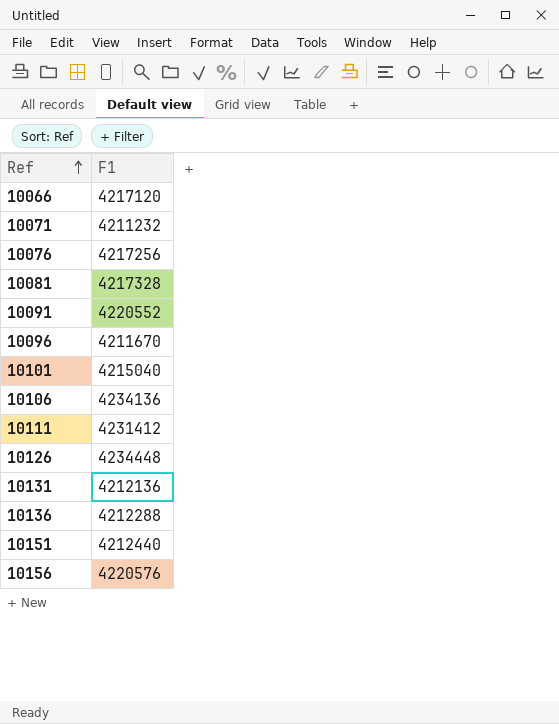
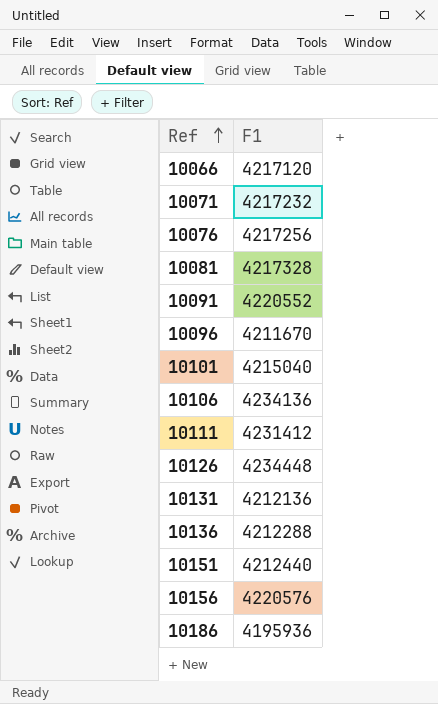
10071 | F1: 4211232 -> 4217232
row 10186: none -> 4195936

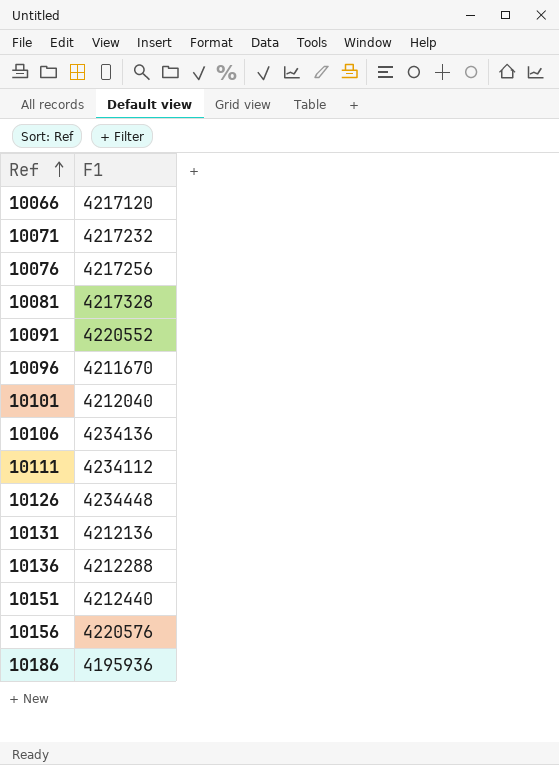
10101 | F1: 4215040 -> 4212040
10111 | F1: 4231412 -> 4234112

